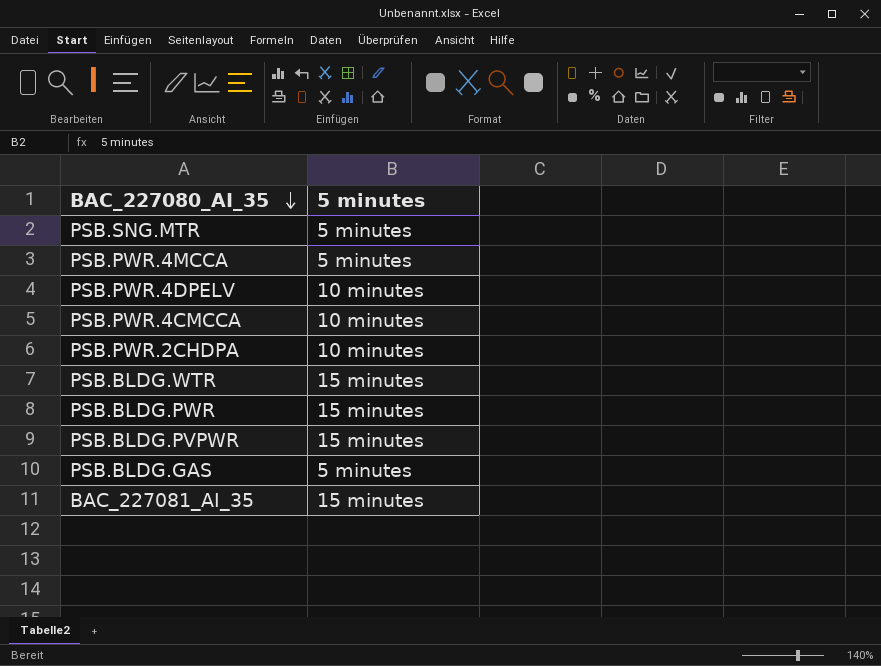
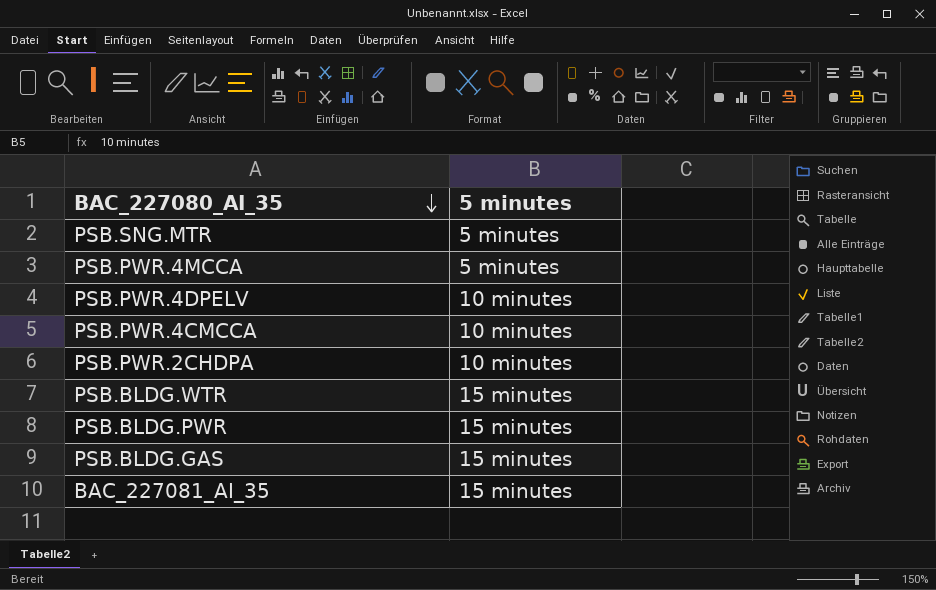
row PSB.BLDG.PVPWR: 15 minutes -> none
PSB.BLDG.GAS | 5 minutes: 5 minutes -> 15 minutes

